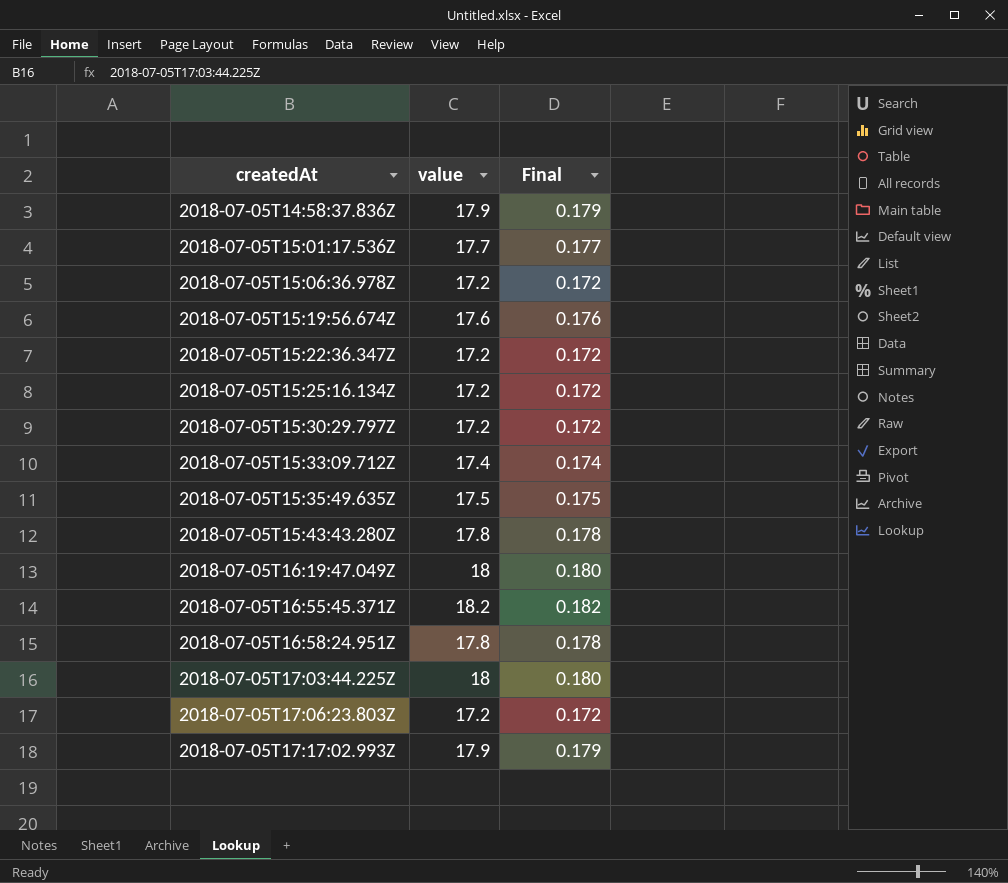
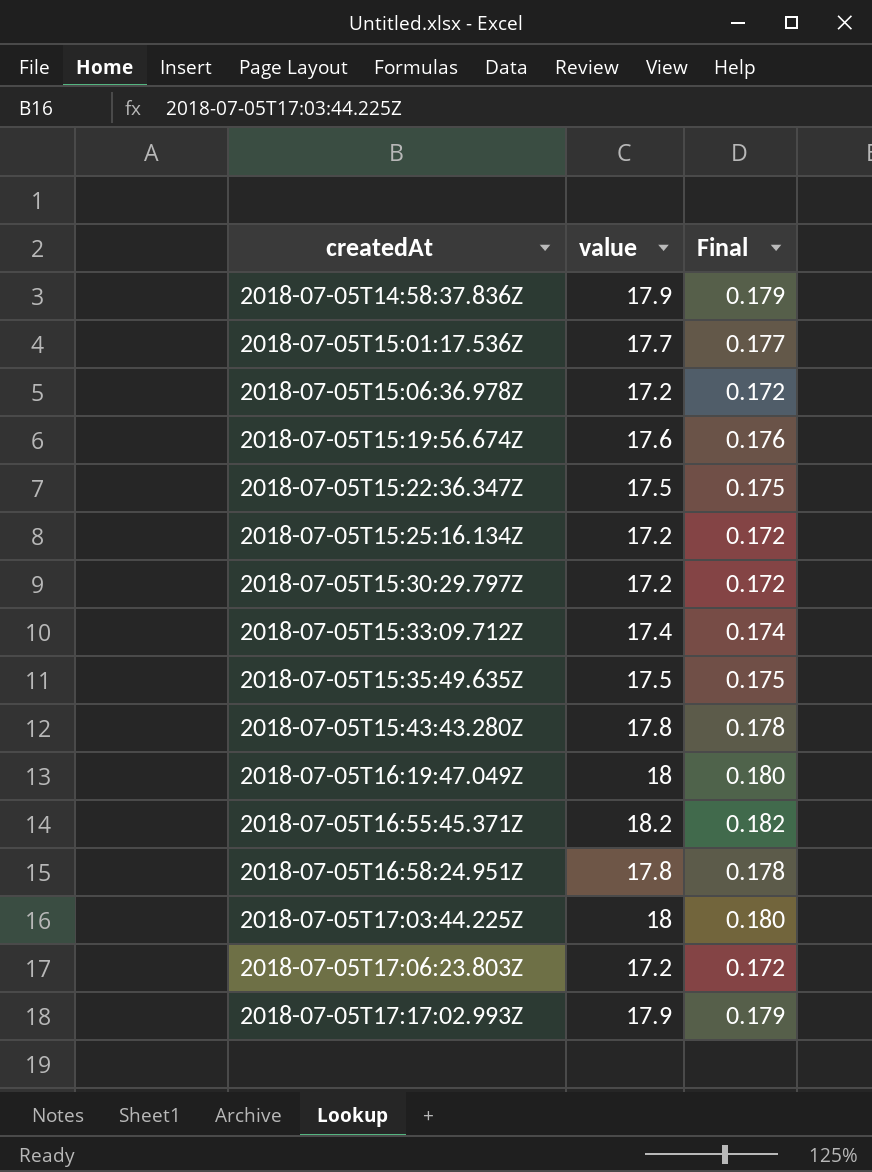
2018-07-05T15:22:36.347Z | value: 17.2 -> 17.5
2018-07-05T15:22:36.347Z | Final: 0.172 -> 0.175

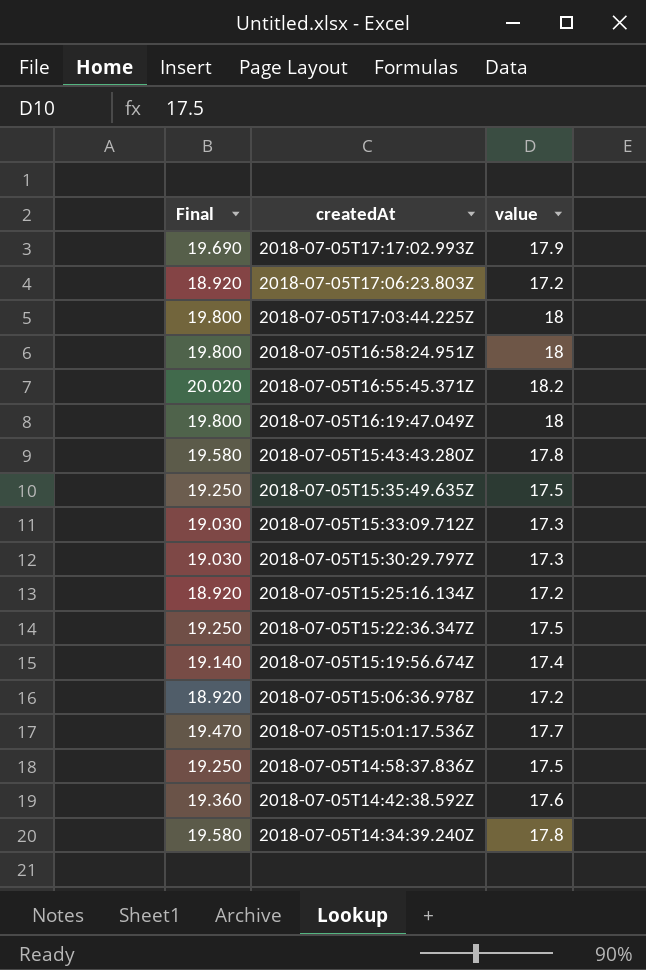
row order: createdAt ascending -> createdAt descending
column Final | formula: [value] * 0.01 -> [value] * 1.1
column Final | position: 3 -> 1
2018-07-05T16:58:24.951Z | value: 17.8 -> 18
2018-07-05T15:33:09.712Z | value: 17.4 -> 17.3
2018-07-05T15:30:29.797Z | value: 17.2 -> 17.3
2018-07-05T15:19:56.674Z | value: 17.6 -> 17.4
2018-07-05T14:58:37.836Z | value: 17.9 -> 17.5
row 2018-07-05T14:42:38.592Z: none -> 19.360 | 17.6
row 2018-07-05T14:34:39.240Z: none -> 19.580 | 17.8

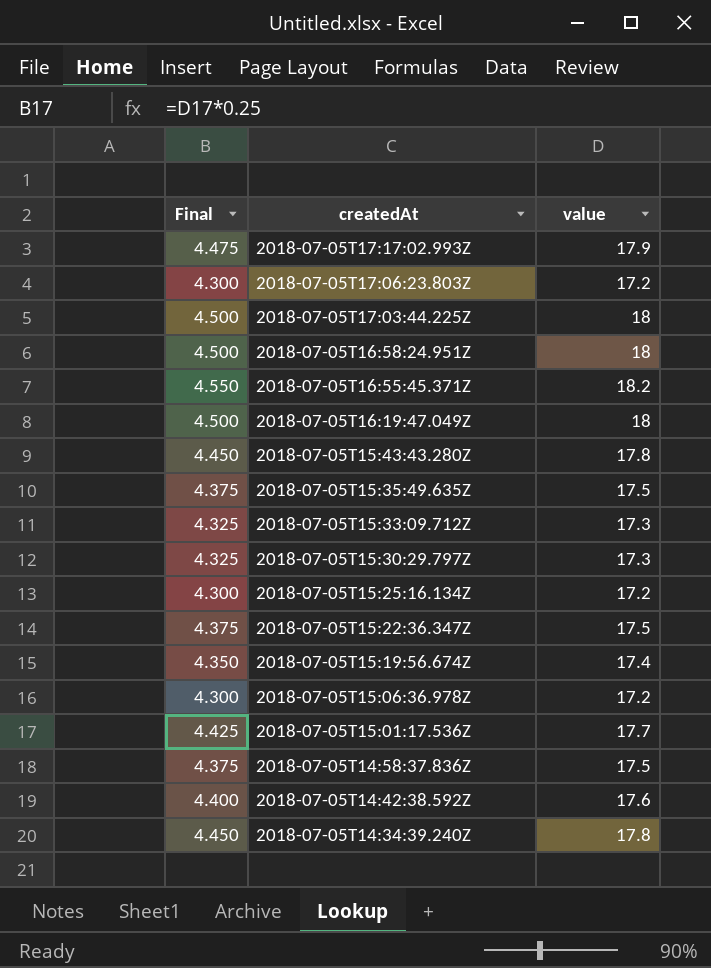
column Final | formula: [value] * 1.1 -> [value] * 0.25

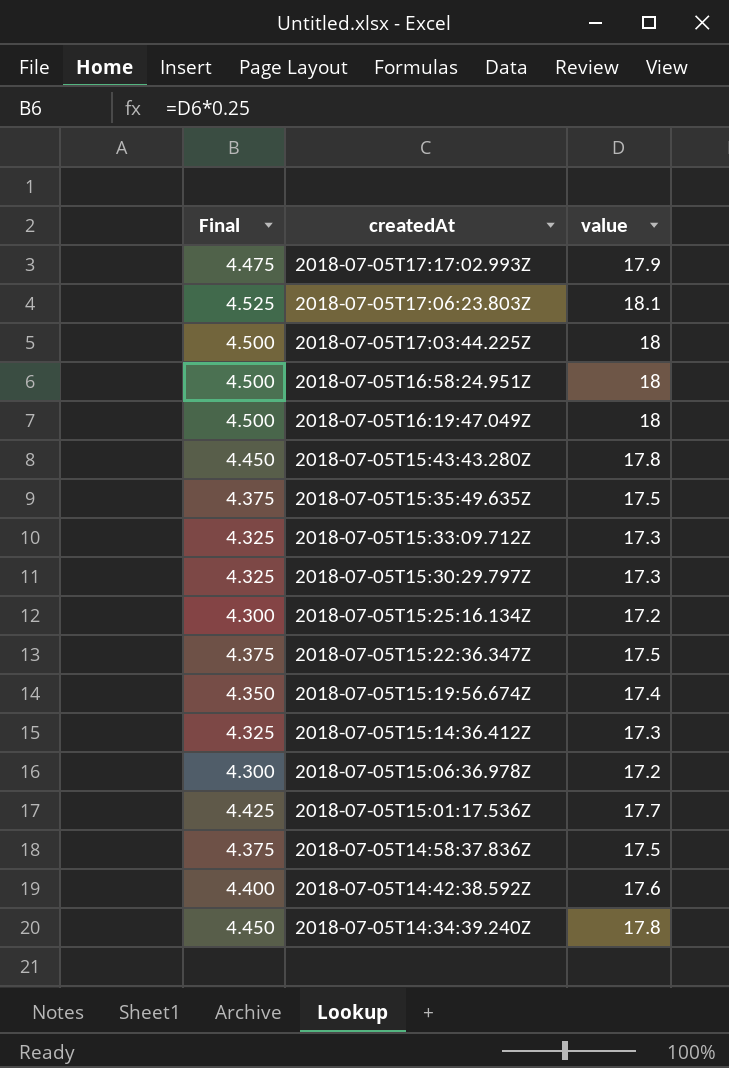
row 2018-07-05T16:55:45.371Z: 4.550 | 18.2 -> none
2018-07-05T17:06:23.803Z | Final: 4.300 -> 4.525
2018-07-05T17:06:23.803Z | value: 17.2 -> 18.1
row 2018-07-05T15:14:36.412Z: none -> 4.325 | 17.3

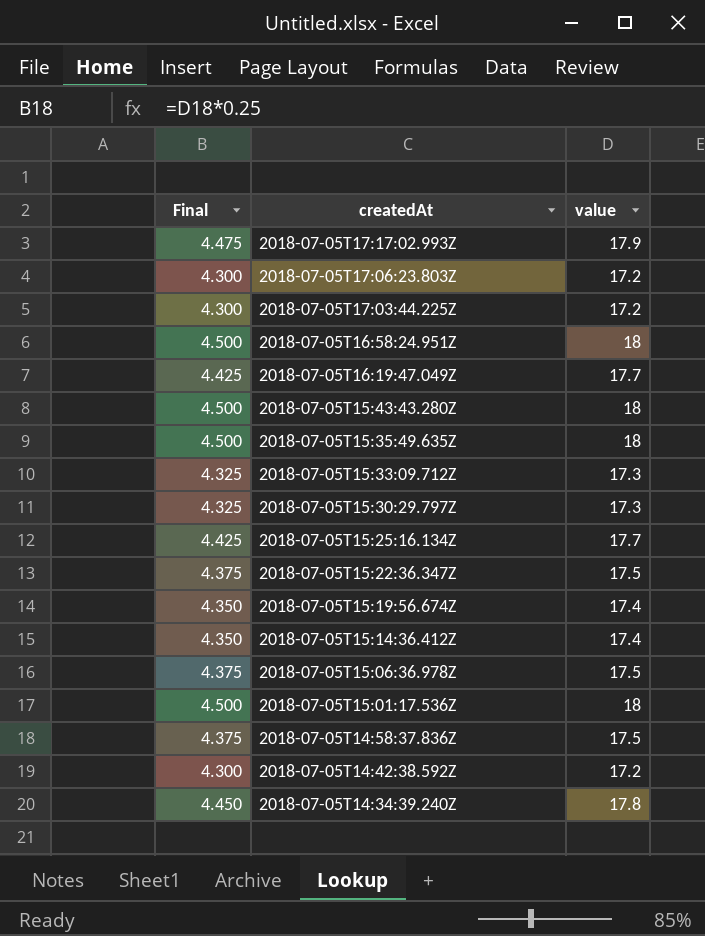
2018-07-05T17:06:23.803Z | Final: 4.525 -> 4.300
2018-07-05T17:06:23.803Z | value: 18.1 -> 17.2
2018-07-05T17:03:44.225Z | Final: 4.500 -> 4.300
2018-07-05T17:03:44.225Z | value: 18 -> 17.2
2018-07-05T16:19:47.049Z | Final: 4.500 -> 4.425
2018-07-05T16:19:47.049Z | value: 18 -> 17.7
2018-07-05T15:43:43.280Z | Final: 4.450 -> 4.500
2018-07-05T15:43:43.280Z | value: 17.8 -> 18
2018-07-05T15:35:49.635Z | Final: 4.375 -> 4.500
2018-07-05T15:35:49.635Z | value: 17.5 -> 18
2018-07-05T15:25:16.134Z | Final: 4.300 -> 4.425
2018-07-05T15:25:16.134Z | value: 17.2 -> 17.7
2018-07-05T15:14:36.412Z | Final: 4.325 -> 4.350
2018-07-05T15:14:36.412Z | value: 17.3 -> 17.4
2018-07-05T15:06:36.978Z | Final: 4.300 -> 4.375
2018-07-05T15:06:36.978Z | value: 17.2 -> 17.5
2018-07-05T15:01:17.536Z | Final: 4.425 -> 4.500
2018-07-05T15:01:17.536Z | value: 17.7 -> 18
2018-07-05T14:42:38.592Z | Final: 4.400 -> 4.300
2018-07-05T14:42:38.592Z | value: 17.6 -> 17.2

